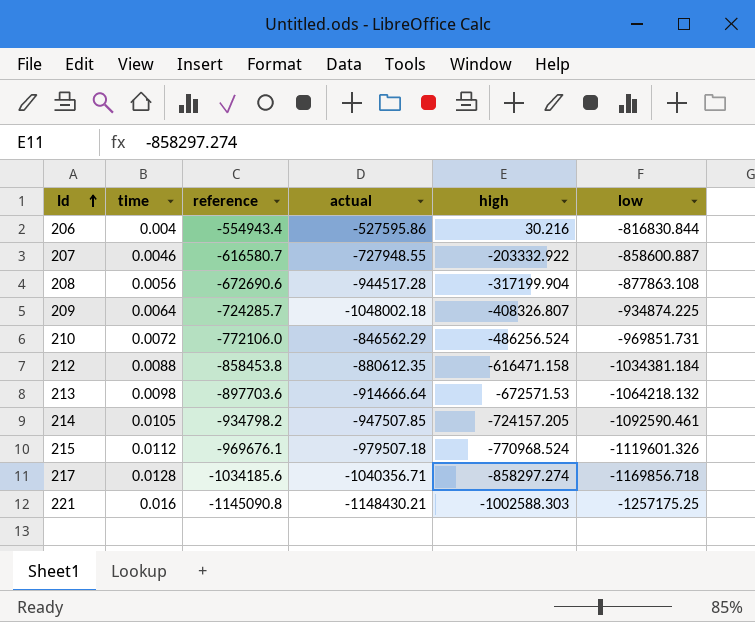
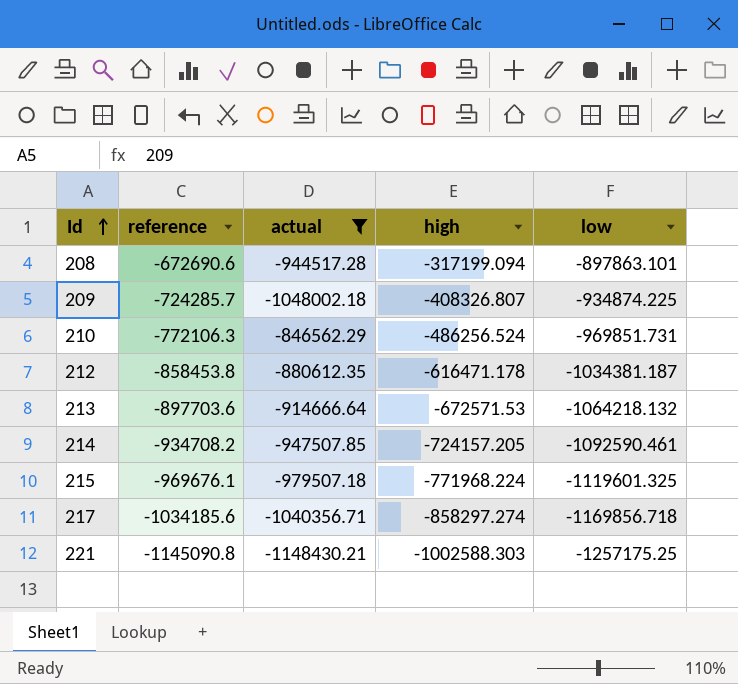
filter: none -> actual <= -846562.29
column time | position: 2 -> none
208 | high: -317199.904 -> -317199.094
208 | low: -877863.108 -> -897863.101
210 | reference: -772106.0 -> -772106.3
212 | high: -616471.158 -> -616471.178
212 | low: -1034381.184 -> -1034381.187
214 | reference: -934798.2 -> -934708.2
215 | high: -770968.524 -> -771968.224
215 | low: -1119601.326 -> -1119601.325

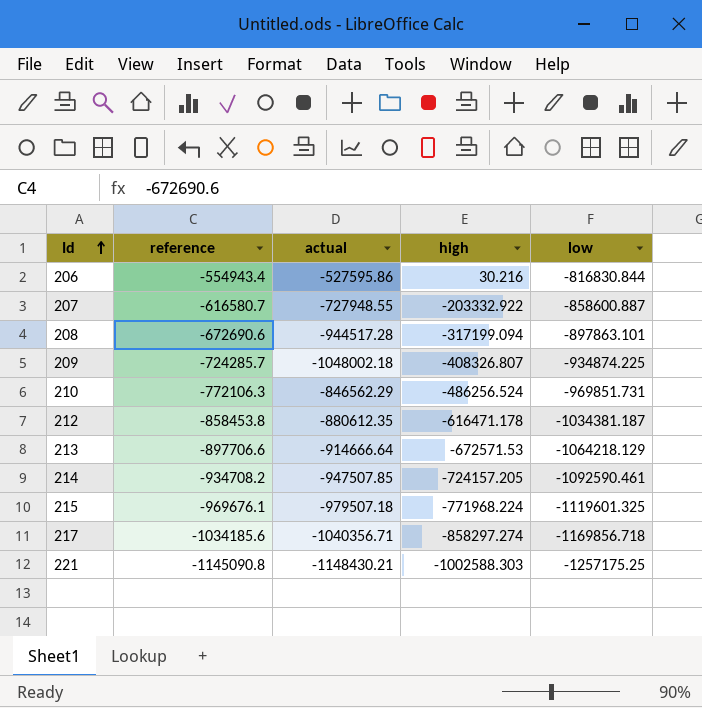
filter: actual <= -846562.29 -> none
213 | reference: -897703.6 -> -897706.6
213 | low: -1064218.132 -> -1064218.129

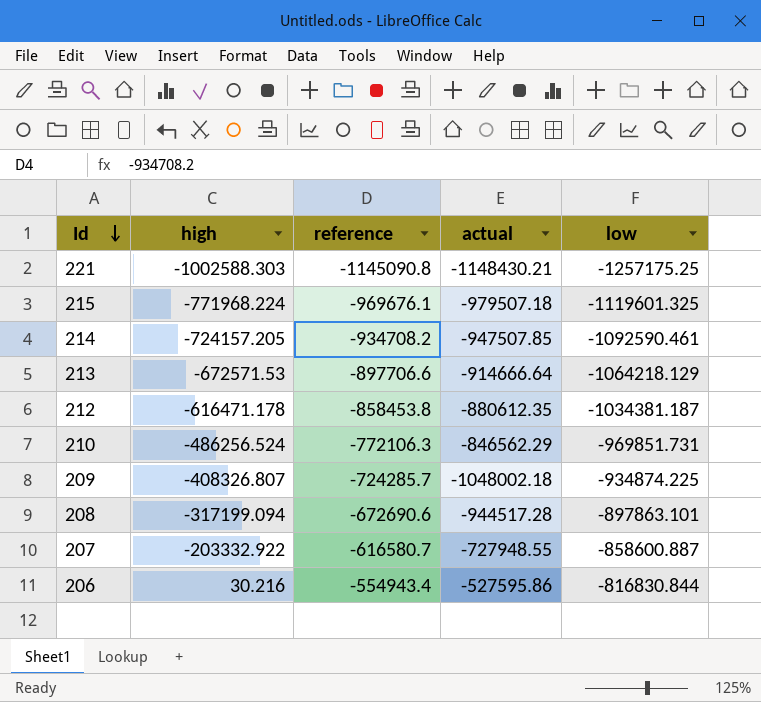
row order: Id ascending -> Id descending
column high | position: 4 -> 2
row 217: -1034185.6 | -1040356.71 | -858297.274 | -1169856.718 -> none

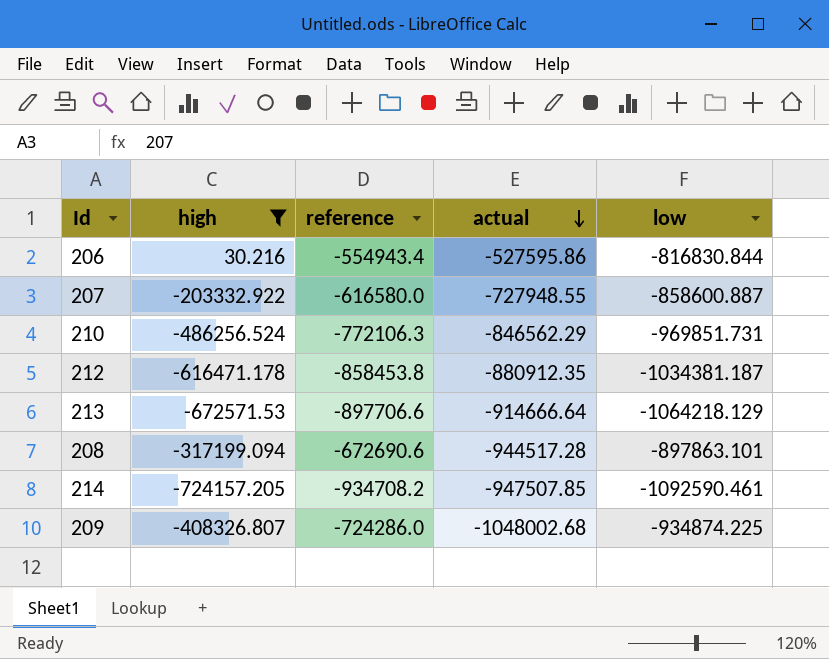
filter: none -> high >= -724157.205
row order: Id descending -> actual descending
207 | reference: -616580.7 -> -616580.0
212 | actual: -880612.35 -> -880912.35
209 | reference: -724285.7 -> -724286.0
209 | actual: -1048002.18 -> -1048002.68

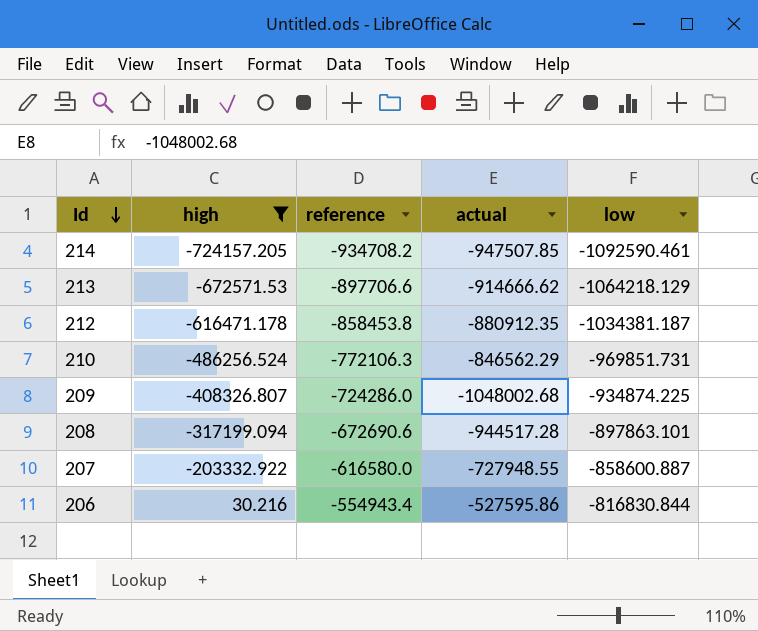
row order: actual descending -> Id descending
213 | actual: -914666.64 -> -914666.62

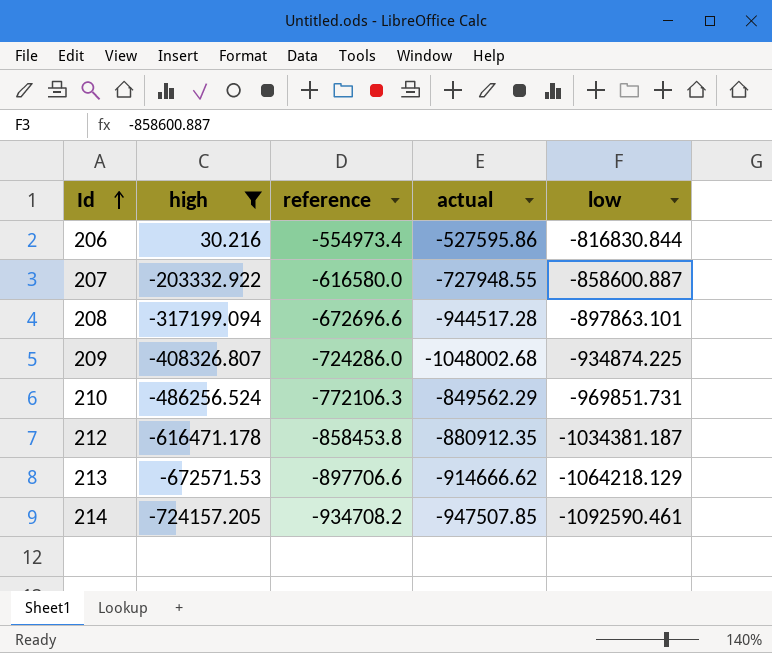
row order: Id descending -> Id ascending
206 | reference: -554943.4 -> -554973.4
208 | reference: -672690.6 -> -672696.6
210 | actual: -846562.29 -> -849562.29

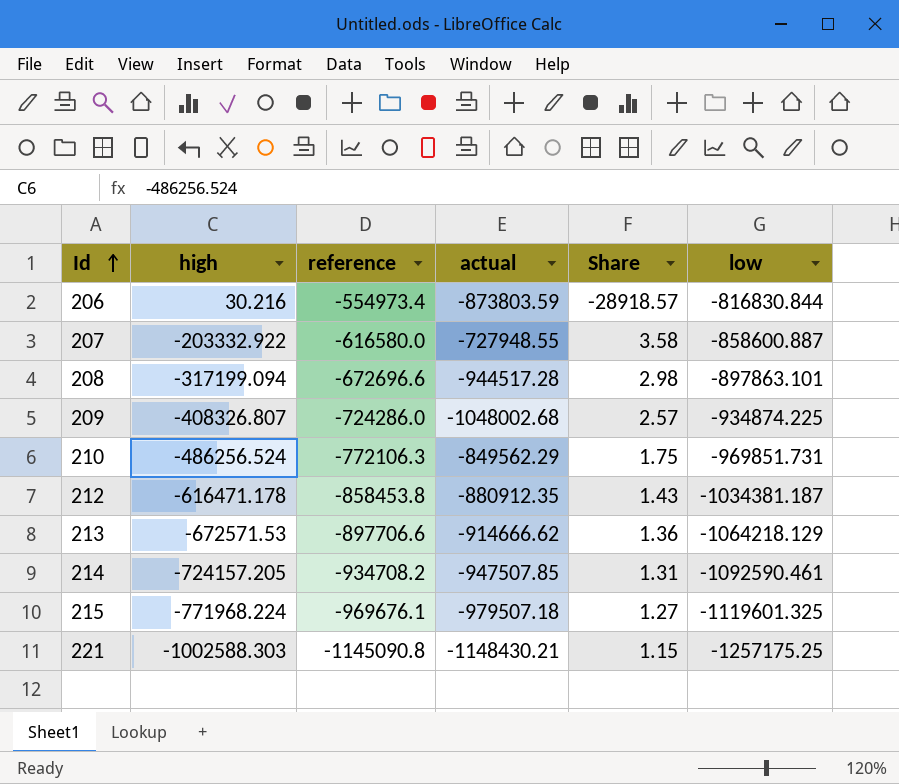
filter: high >= -724157.205 -> none
column Share | formula: none -> [actual] / [high]
206 | actual: -527595.86 -> -873803.59

